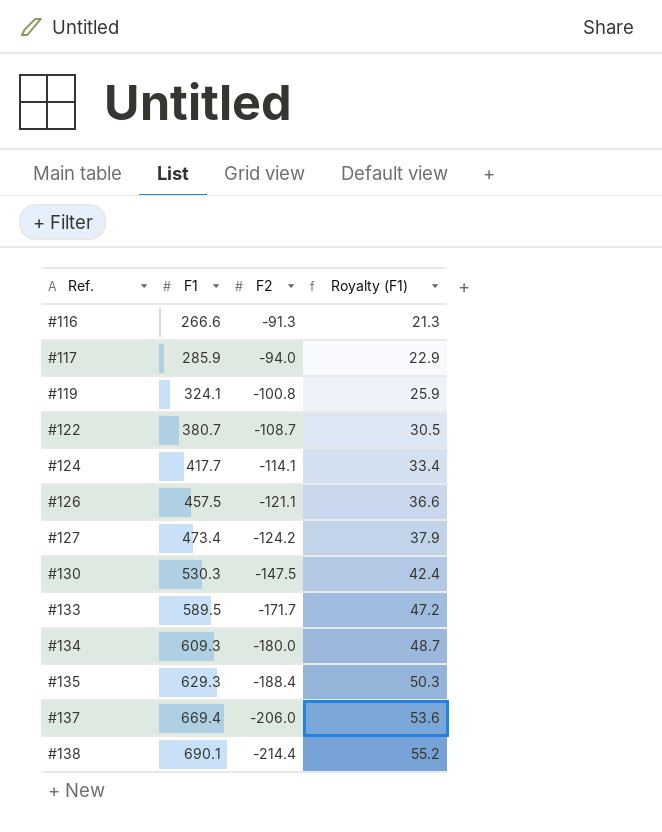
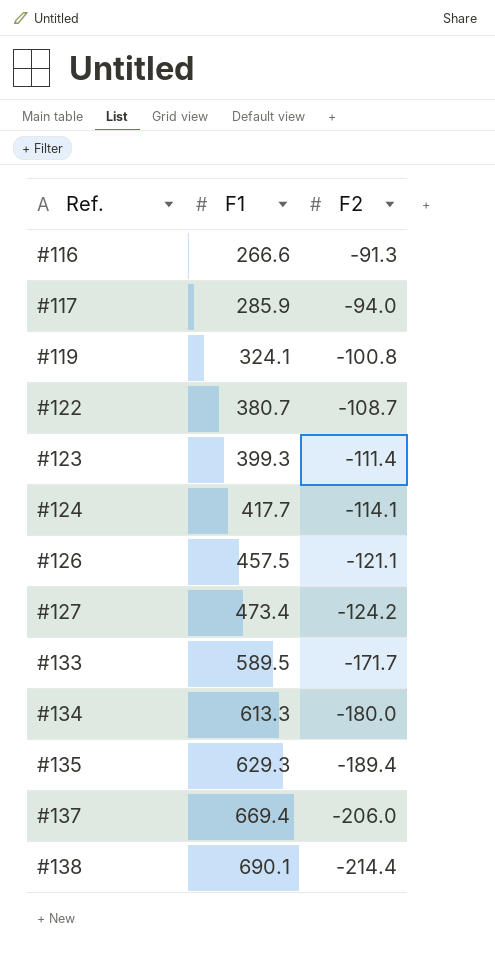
column Royalty (F1) | formula: [F1] * 0.08 -> none
row #130: 530.3 | -147.5 | 42.4 -> none
row #123: none -> 399.3 | -111.4
#134 | F1: 609.3 -> 613.3
#135 | F2: -188.4 -> -189.4

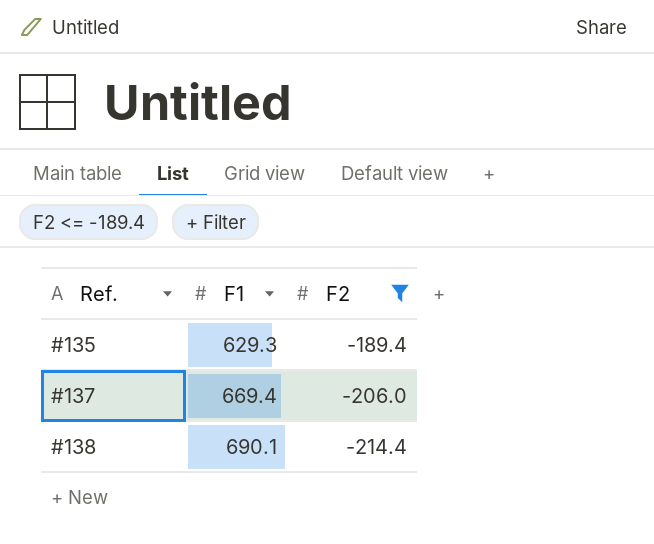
filter: none -> F2 <= -189.4

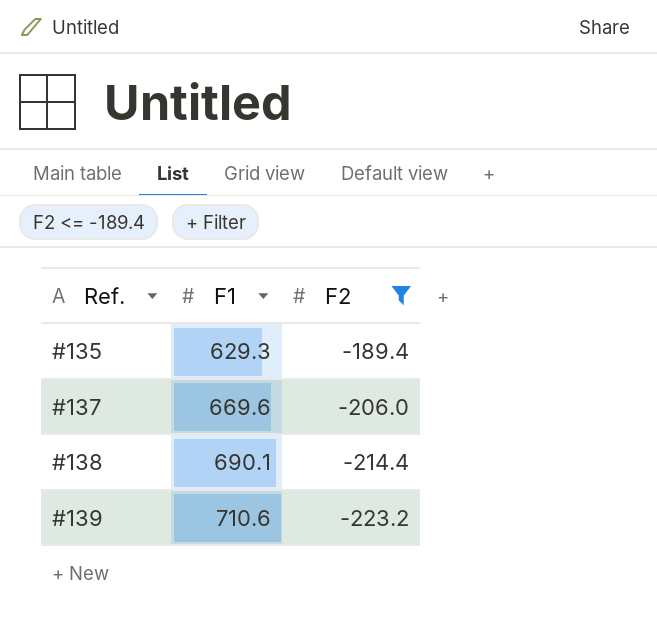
#137 | F1: 669.4 -> 669.6
row #139: none -> 710.6 | -223.2

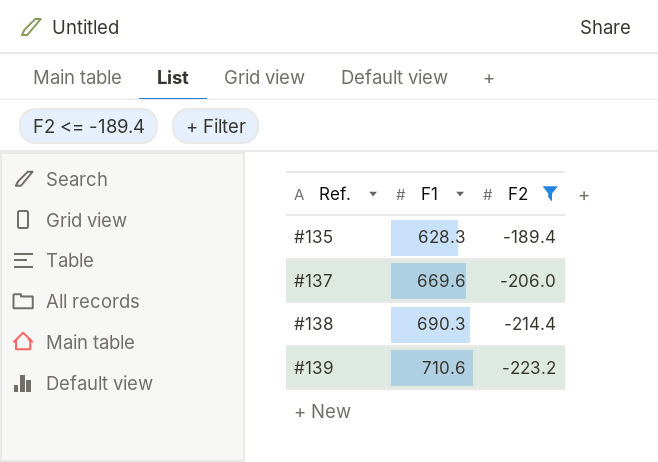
#135 | F1: 629.3 -> 628.3
#138 | F1: 690.1 -> 690.3

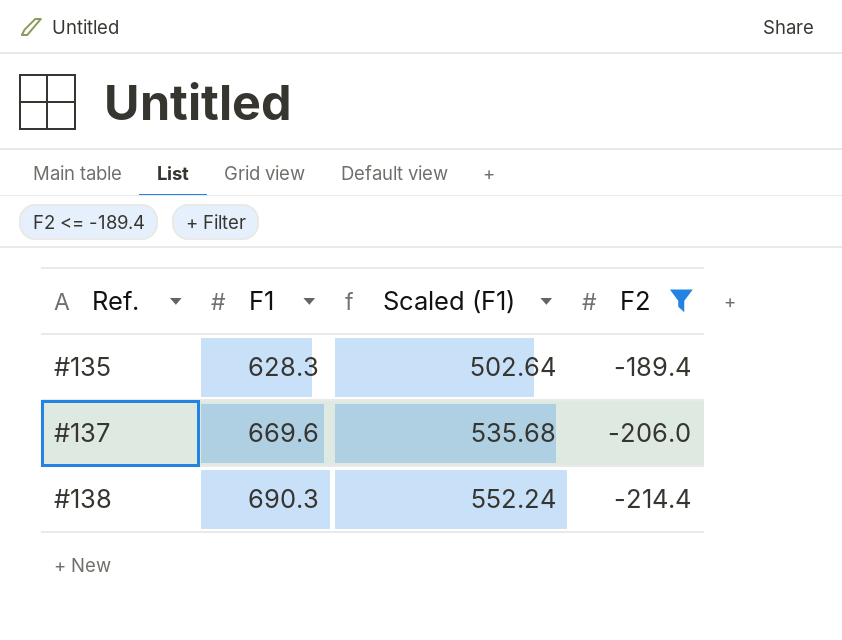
column Scaled (F1) | formula: none -> [F1] * 0.8
row #139: 710.6 | -223.2 -> none

